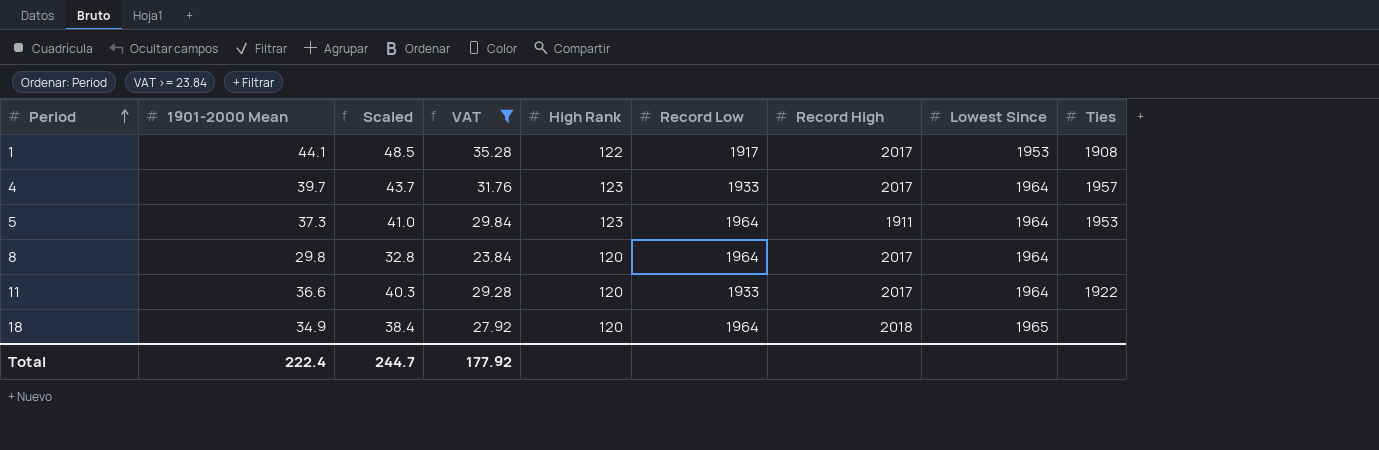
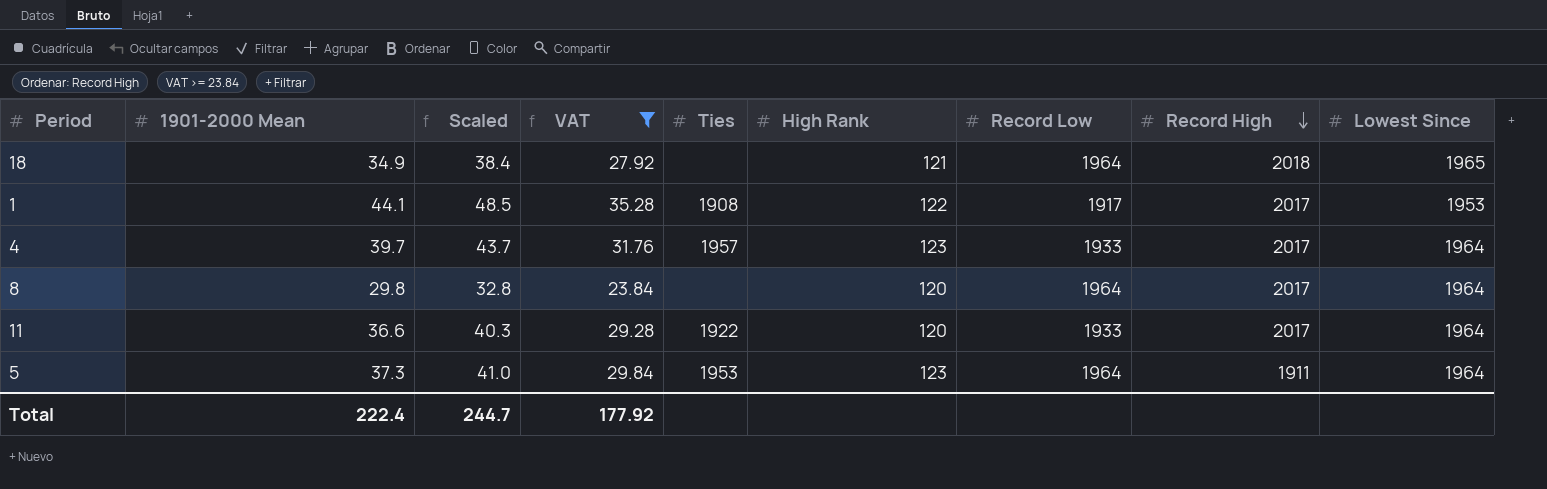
row order: Period ascending -> Record High descending
column Ties | position: 9 -> 5
18 | High Rank: 120 -> 121

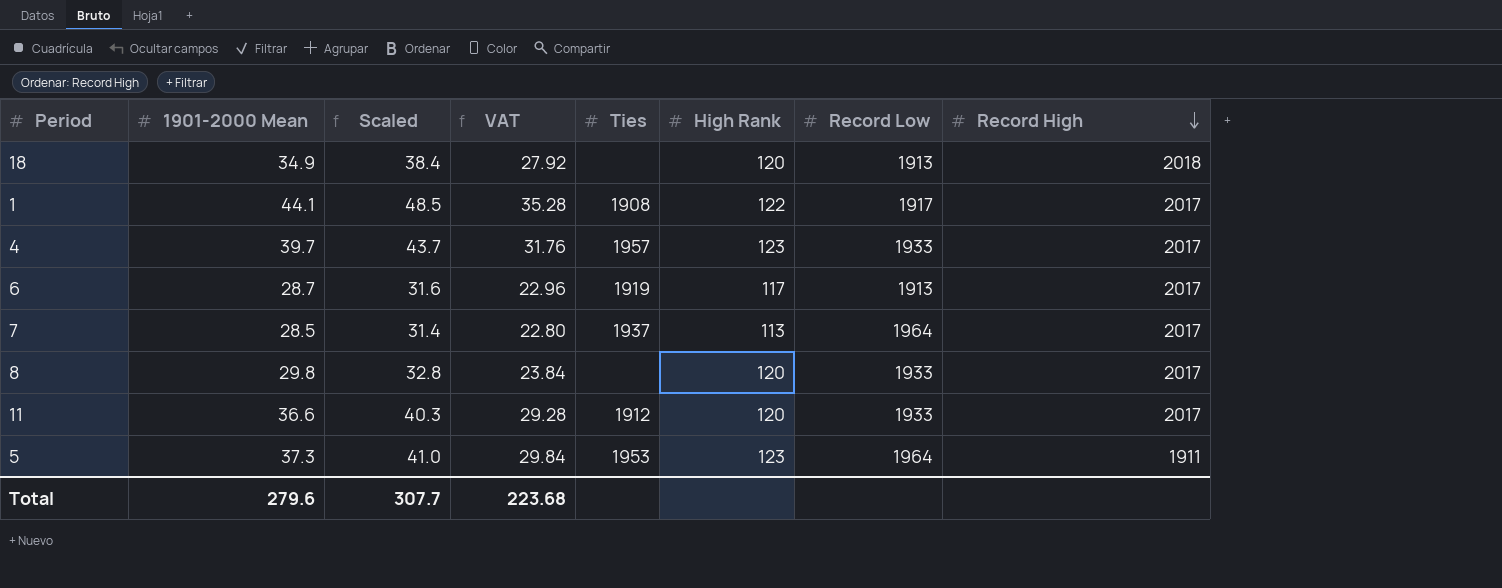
filter: VAT >= 23.84 -> none
column Lowest Since | position: 9 -> none
18 | High Rank: 121 -> 120
18 | Record Low: 1964 -> 1913
8 | Record Low: 1964 -> 1933
11 | Ties: 1922 -> 1912
Total | 1901-2000 Mean: 222.4 -> 279.6
Total | Scaled: 244.7 -> 307.7
Total | VAT: 177.92 -> 223.68

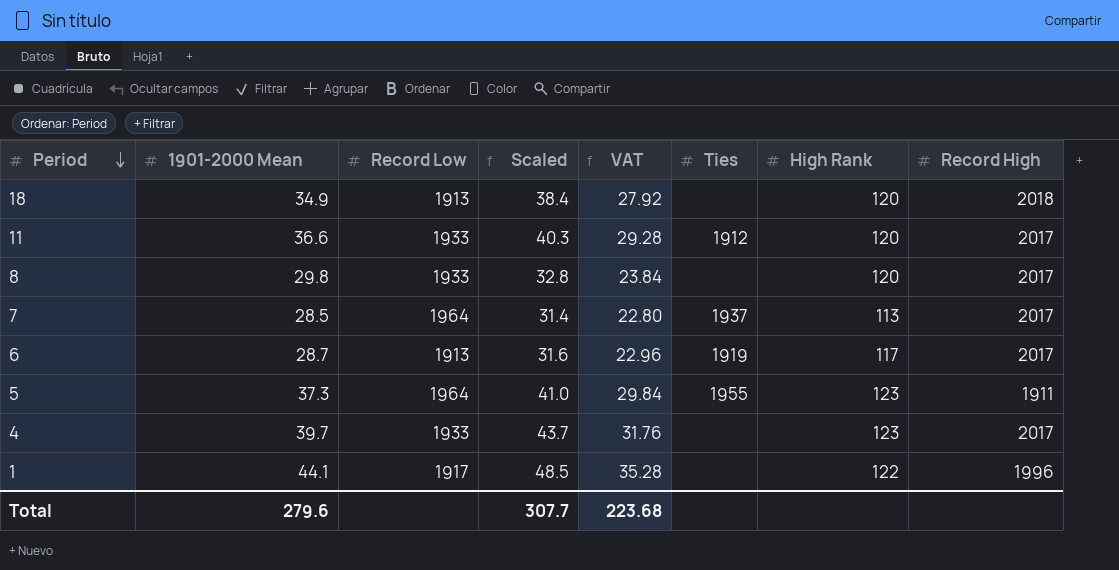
row order: Record High descending -> Period descending
column Record Low | position: 7 -> 3
5 | Ties: 1953 -> 1955
4 | Ties: 1957 -> none
1 | Ties: 1908 -> none
1 | Record High: 2017 -> 1996

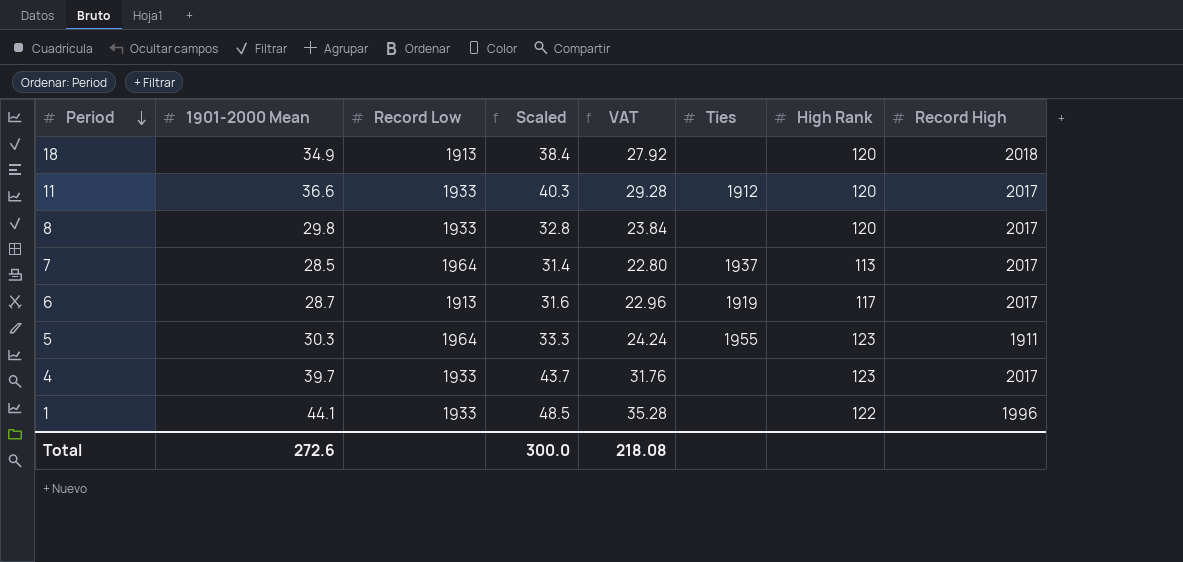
5 | 1901-2000 Mean: 37.3 -> 30.3
5 | Scaled: 41.0 -> 33.3
5 | VAT: 29.84 -> 24.24
1 | Record Low: 1917 -> 1933
Total | 1901-2000 Mean: 279.6 -> 272.6
Total | Scaled: 307.7 -> 300.0
Total | VAT: 223.68 -> 218.08

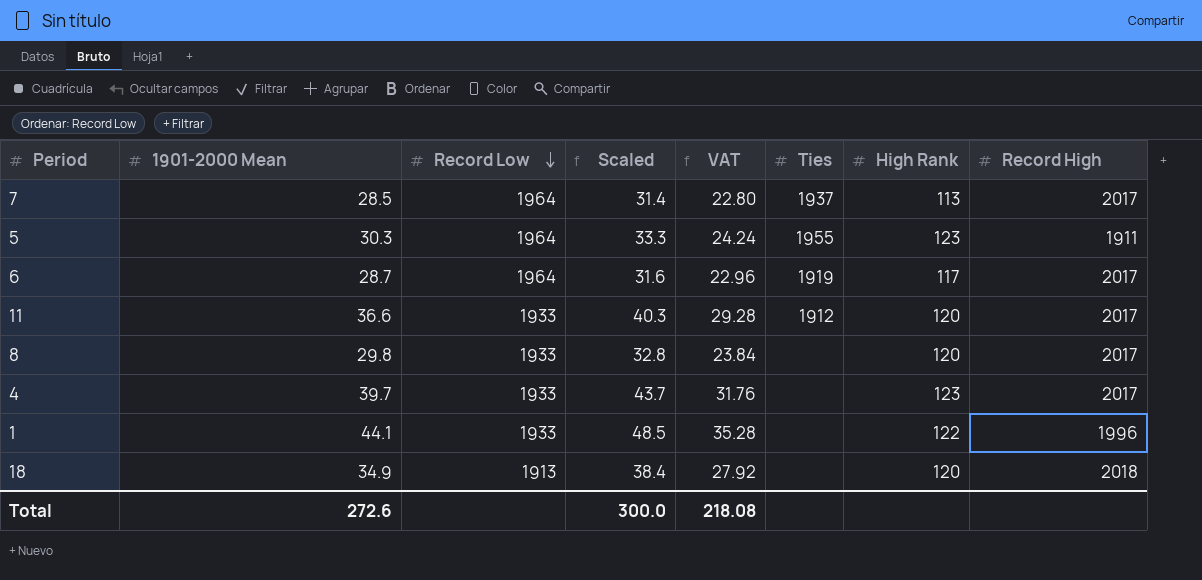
row order: Period descending -> Record Low descending
6 | Record Low: 1913 -> 1964

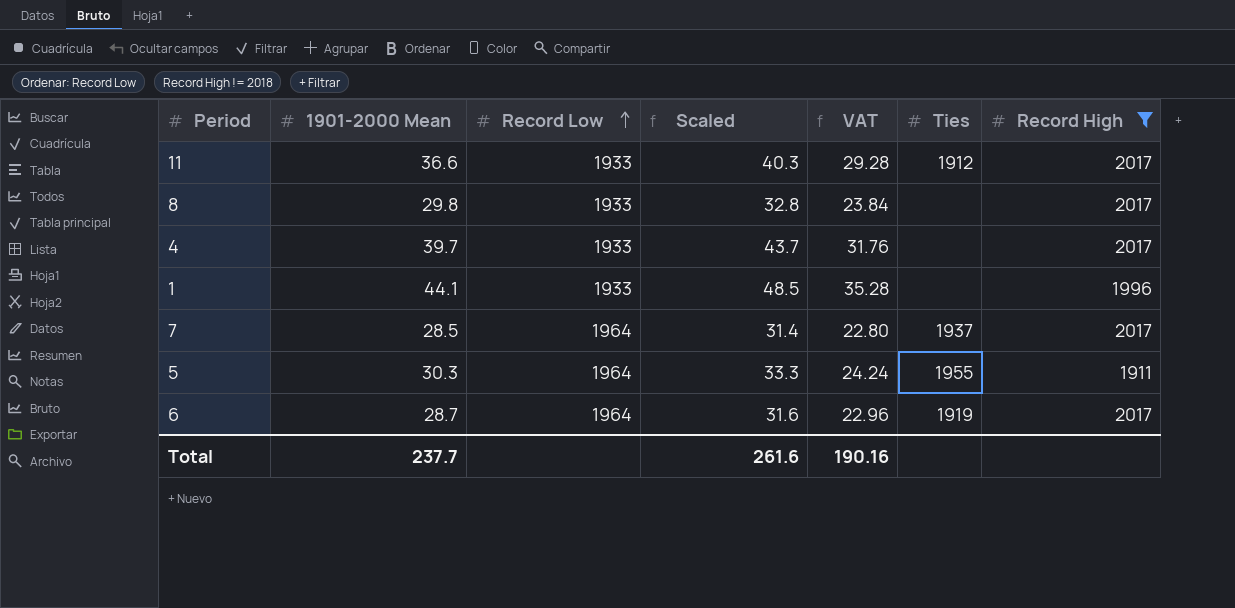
filter: none -> Record High != 2018
row order: Record Low descending -> Record Low ascending
column High Rank | position: 7 -> none
Total | 1901-2000 Mean: 272.6 -> 237.7
Total | Scaled: 300.0 -> 261.6
Total | VAT: 218.08 -> 190.16

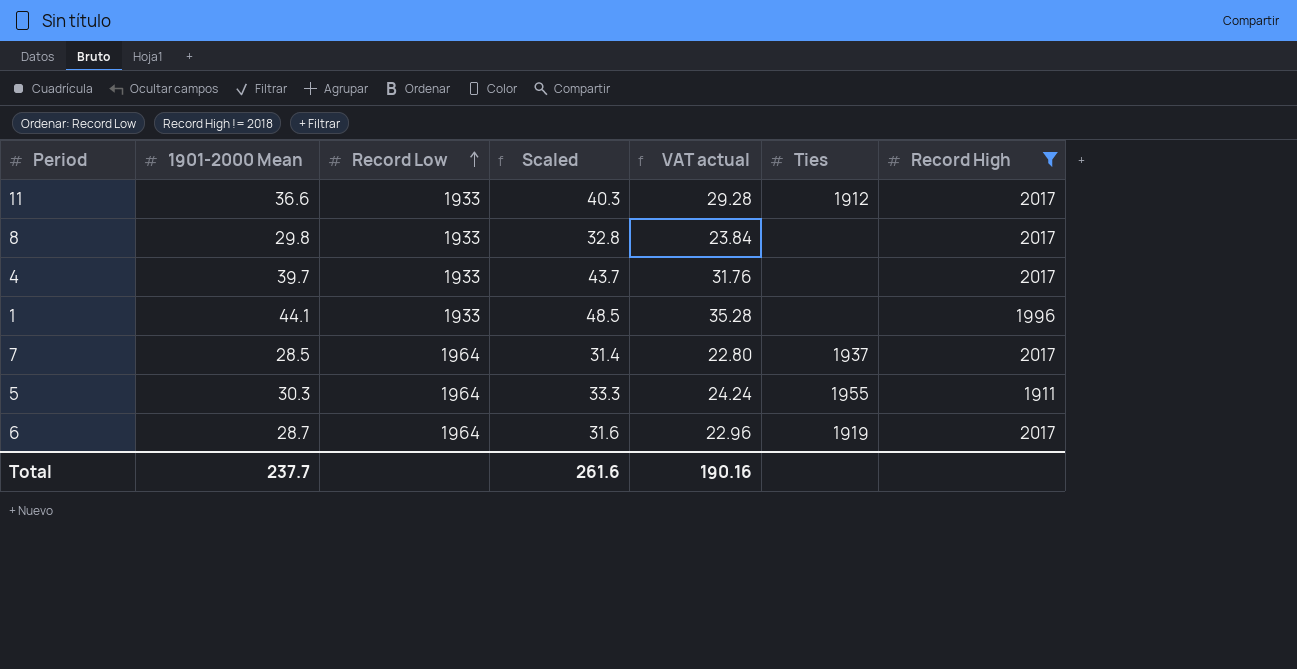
column name: VAT -> VAT actual

